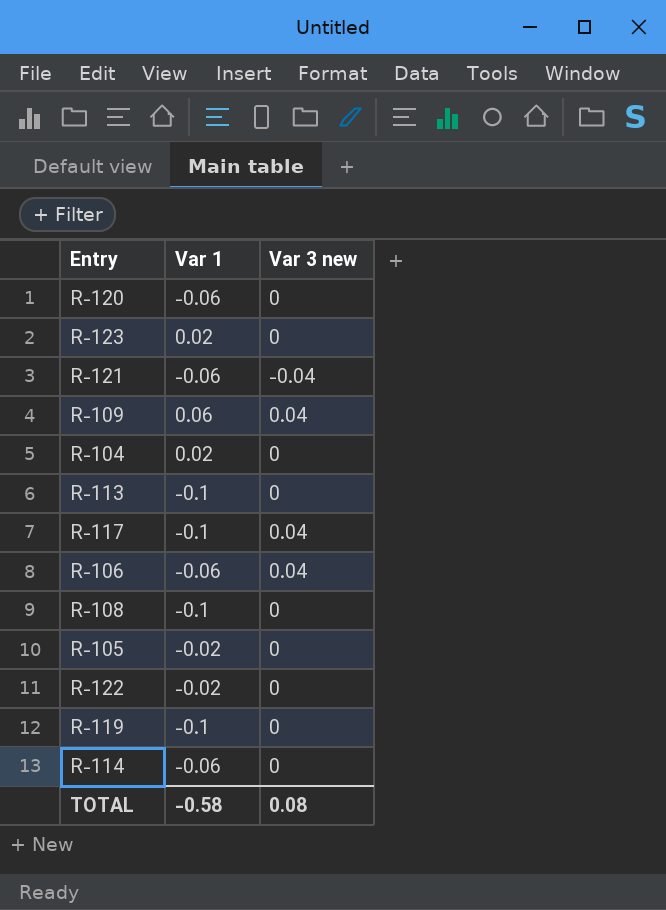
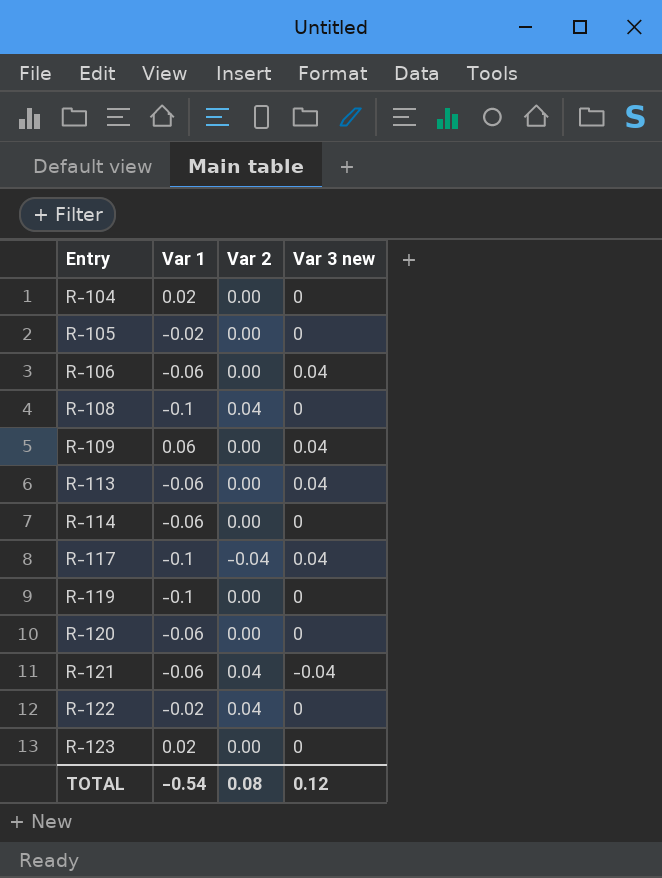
row order: none -> Entry ascending
column Var 2 | position: none -> 3
R-113 | Var 1: -0.1 -> -0.06
R-113 | Var 3 new: 0 -> 0.04
TOTAL | Var 1: -0.58 -> -0.54
TOTAL | Var 3 new: 0.08 -> 0.12

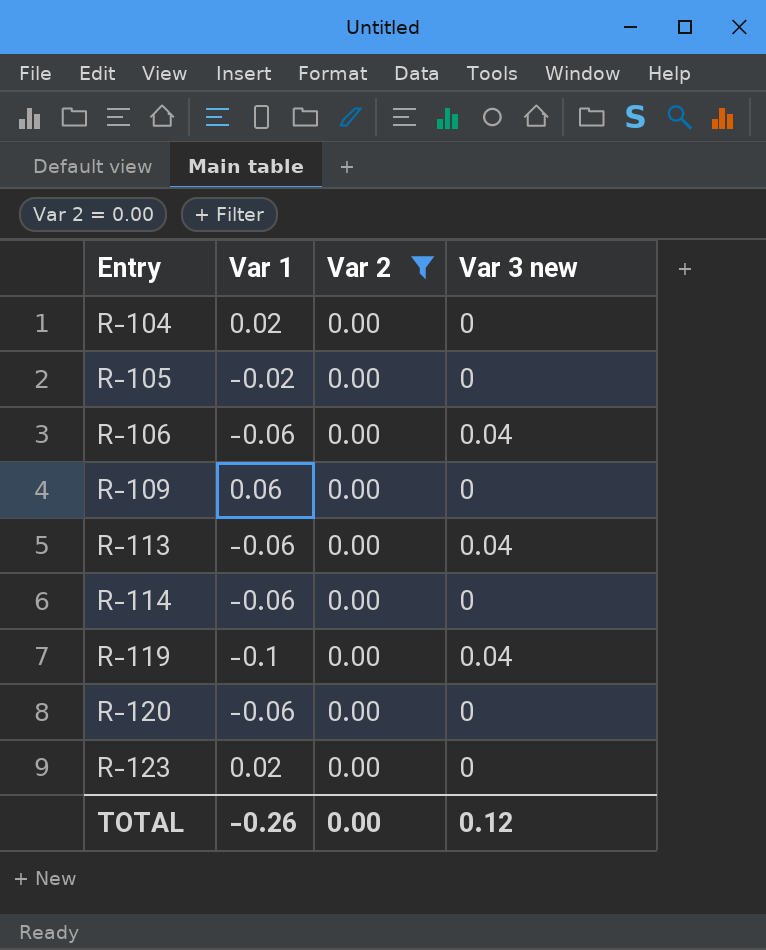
filter: none -> Var 2 = 0.00
R-109 | Var 3 new: 0.04 -> 0
R-119 | Var 3 new: 0 -> 0.04
TOTAL | Var 1: -0.54 -> -0.26
TOTAL | Var 2: 0.08 -> 0.00

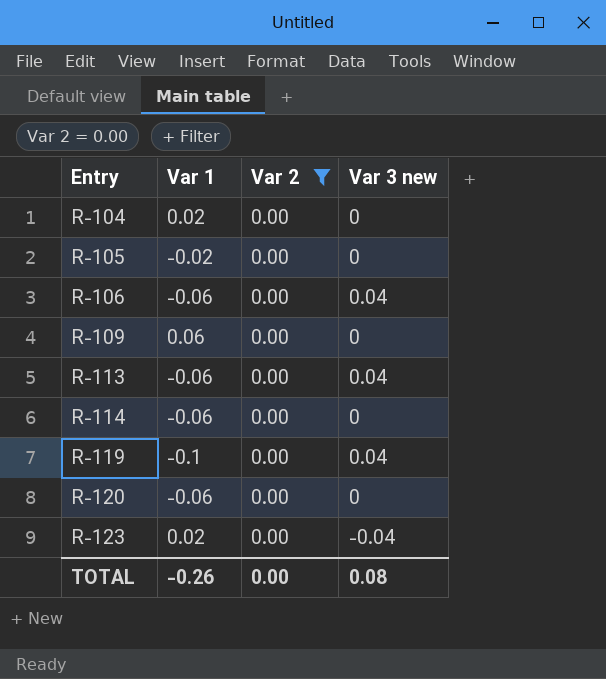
R-123 | Var 3 new: 0 -> -0.04
TOTAL | Var 3 new: 0.12 -> 0.08

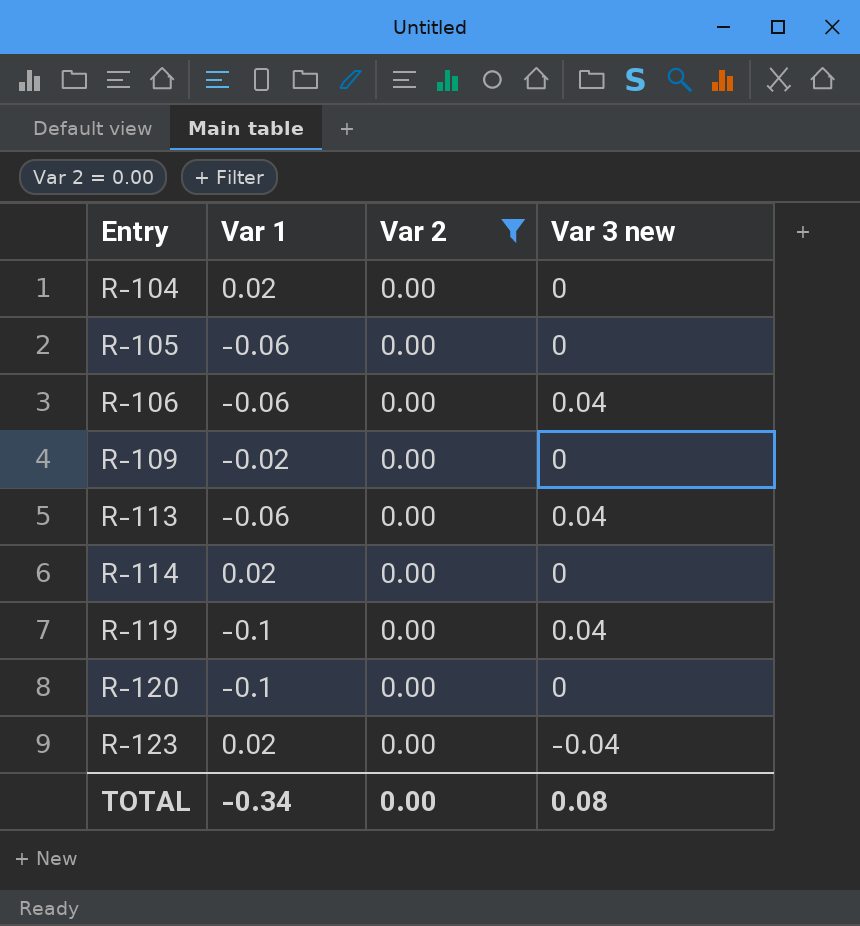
R-105 | Var 1: -0.02 -> -0.06
R-109 | Var 1: 0.06 -> -0.02
R-114 | Var 1: -0.06 -> 0.02
R-120 | Var 1: -0.06 -> -0.1
TOTAL | Var 1: -0.26 -> -0.34

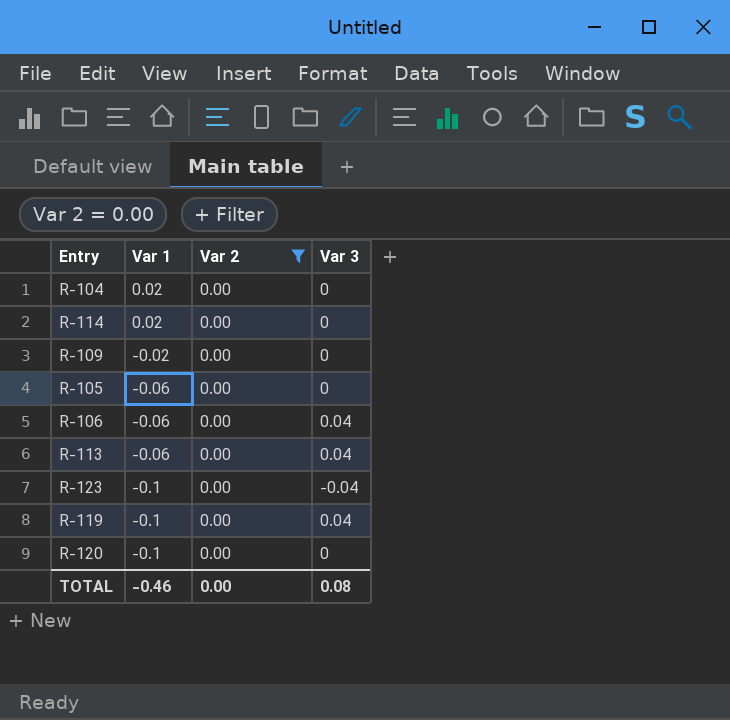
row order: Entry ascending -> Var 1 descending
column name: Var 3 new -> Var 3
R-123 | Var 1: 0.02 -> -0.1
TOTAL | Var 1: -0.34 -> -0.46

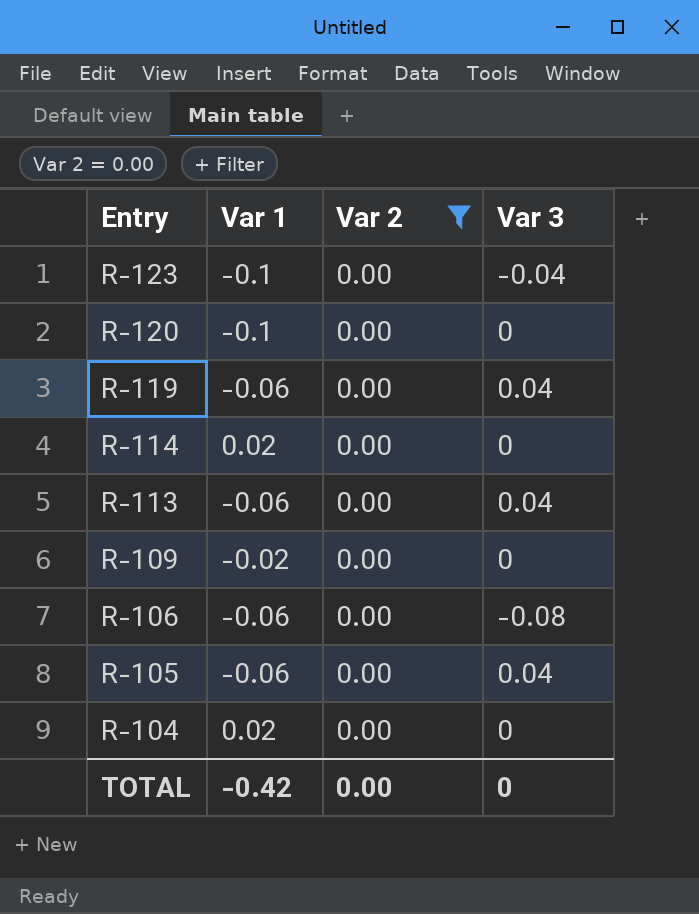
row order: Var 1 descending -> Entry descending
R-119 | Var 1: -0.1 -> -0.06
R-106 | Var 3: 0.04 -> -0.08
R-105 | Var 3: 0 -> 0.04
TOTAL | Var 1: -0.46 -> -0.42
TOTAL | Var 3: 0.08 -> 0

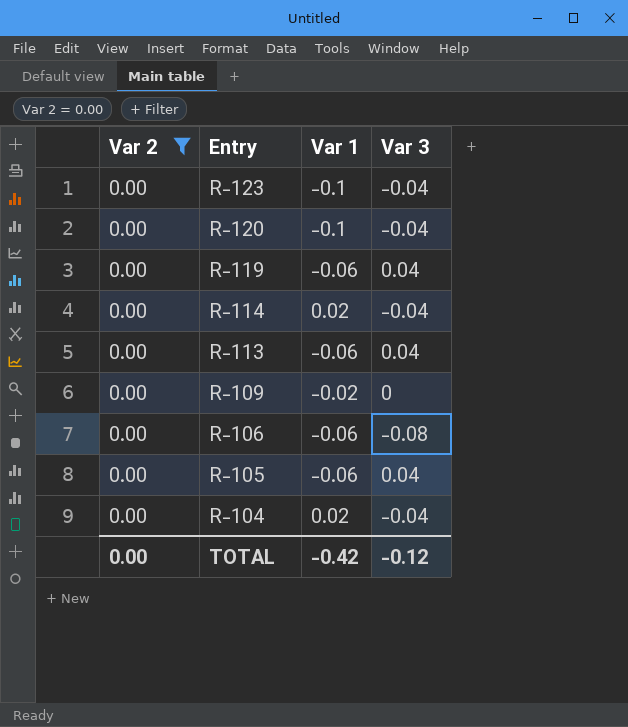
column Var 2 | position: 3 -> 1
R-120 | Var 3: 0 -> -0.04
R-114 | Var 3: 0 -> -0.04
R-104 | Var 3: 0 -> -0.04
TOTAL | Var 3: 0 -> -0.12

